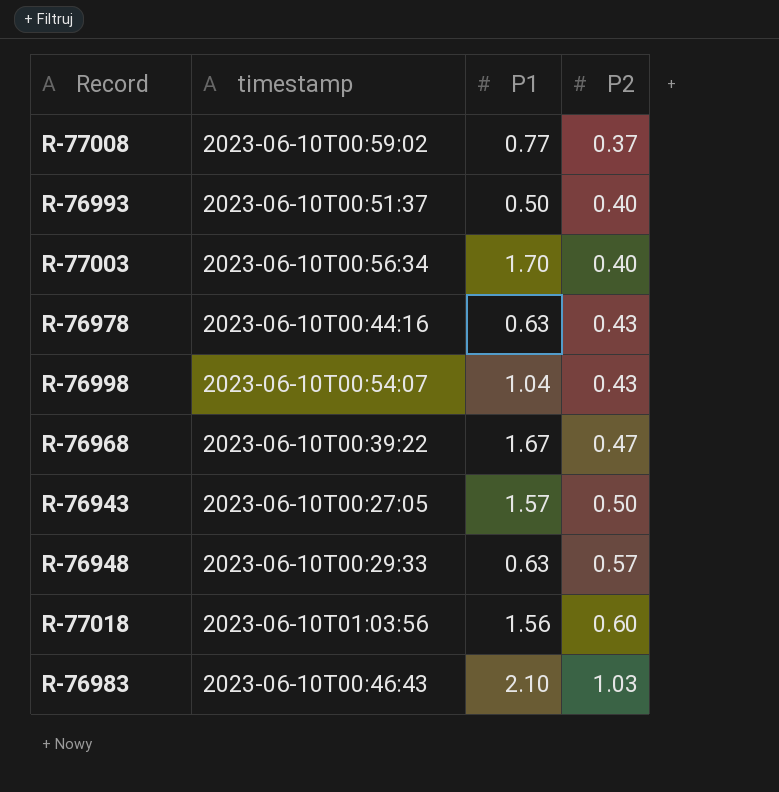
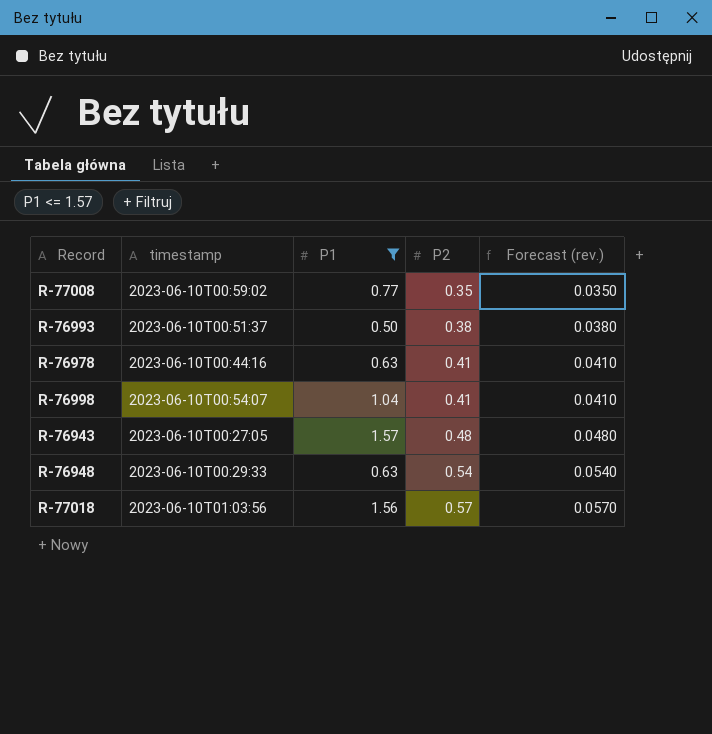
filter: none -> P1 <= 1.57
column Forecast (rev.) | formula: none -> [P2] * 0.1
R-77008 | P2: 0.37 -> 0.35
R-76993 | P2: 0.40 -> 0.38
R-76978 | P2: 0.43 -> 0.41
R-76998 | P2: 0.43 -> 0.41
R-76943 | P2: 0.50 -> 0.48
R-76948 | P2: 0.57 -> 0.54
R-77018 | P2: 0.60 -> 0.57

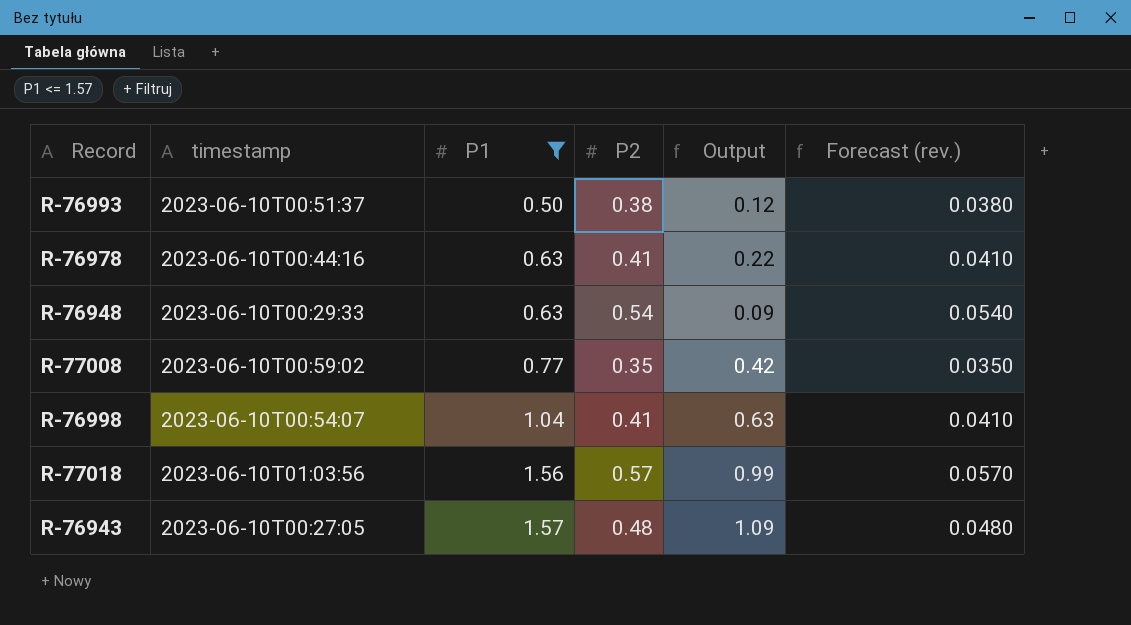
row order: P2 ascending -> P1 ascending
column Output | formula: none -> [P1] - [P2]

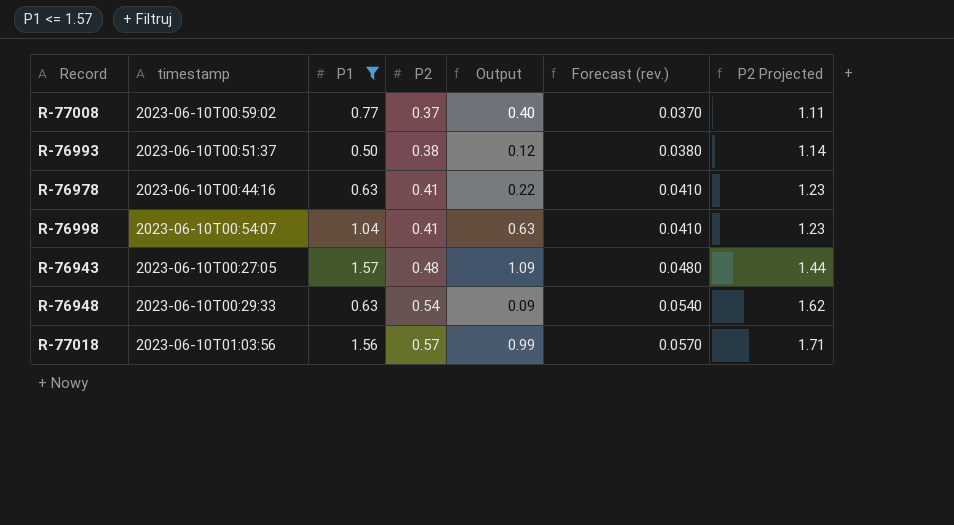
row order: P1 ascending -> P2 ascending
column P2 Projected | formula: none -> [P2] * 3
R-77008 | P2: 0.35 -> 0.37
R-77008 | Output: 0.42 -> 0.40
R-77008 | Forecast (rev.): 0.0350 -> 0.0370

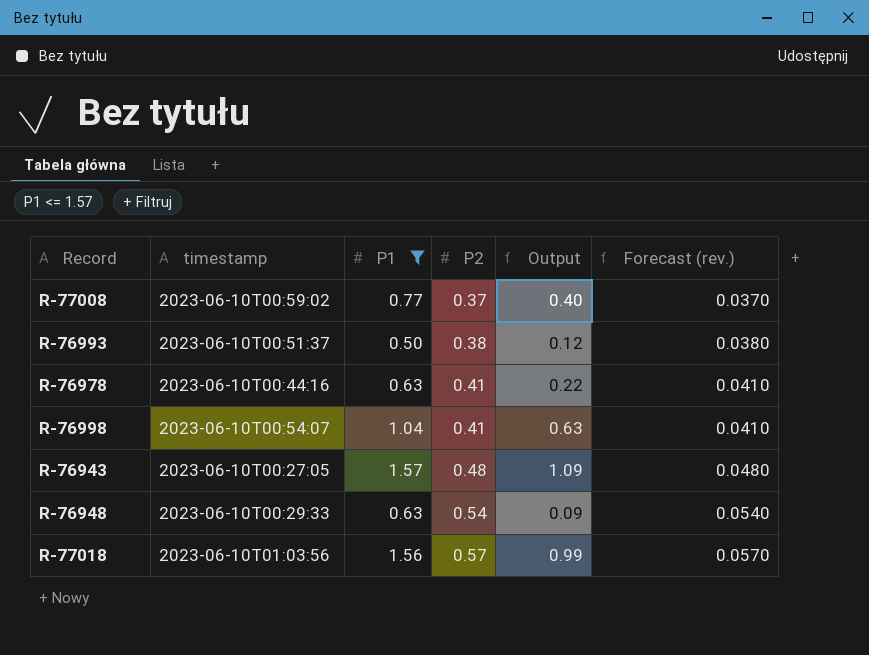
column P2 Projected | formula: [P2] * 3 -> none

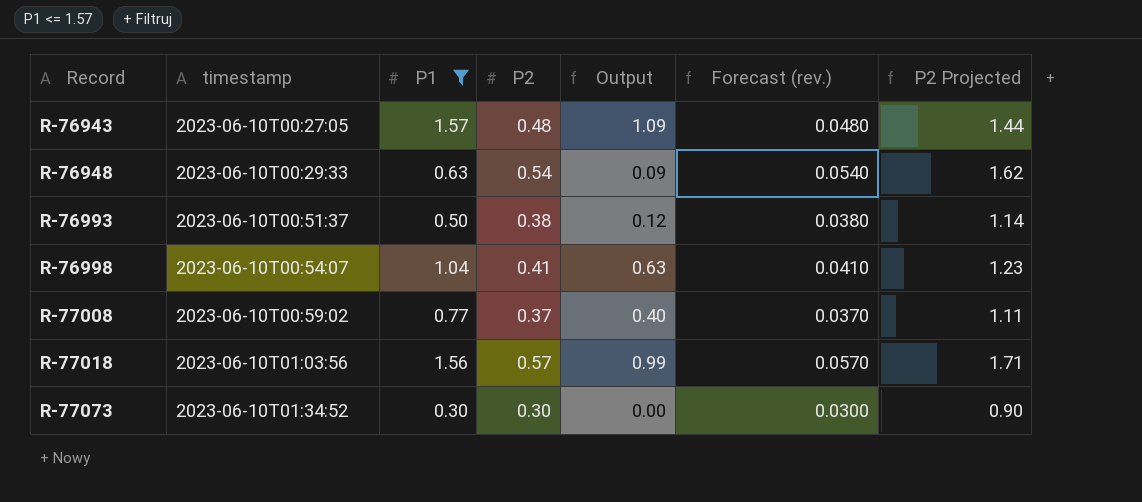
row order: P2 ascending -> Record ascending
column P2 Projected | formula: none -> [P2] * 3
row R-76978: 2023-06-10T00:44:16 | 0.63 | 0.41 | 0.22 | 0.0410 -> none
row R-77073: none -> 2023-06-10T01:34:52 | 0.30 | 0.30 | 0.00 | 0.0300 | 0.90

